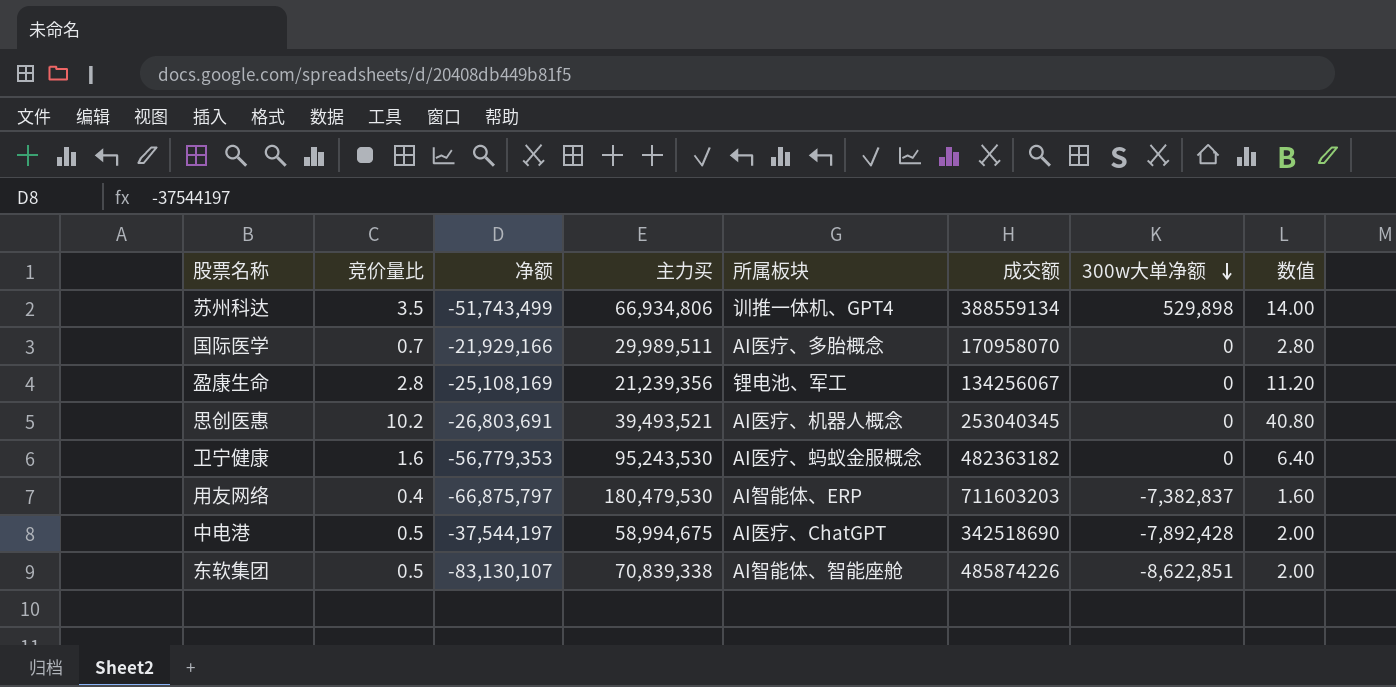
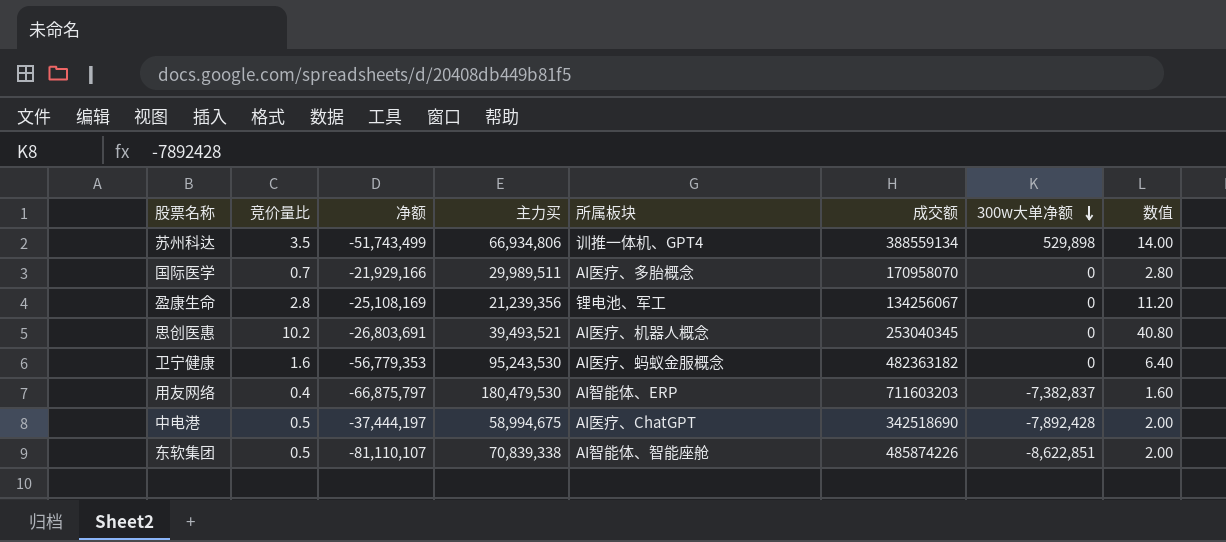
中电港 | 净额: -37,544,197 -> -37,444,197
东软集团 | 净额: -83,130,107 -> -81,110,107

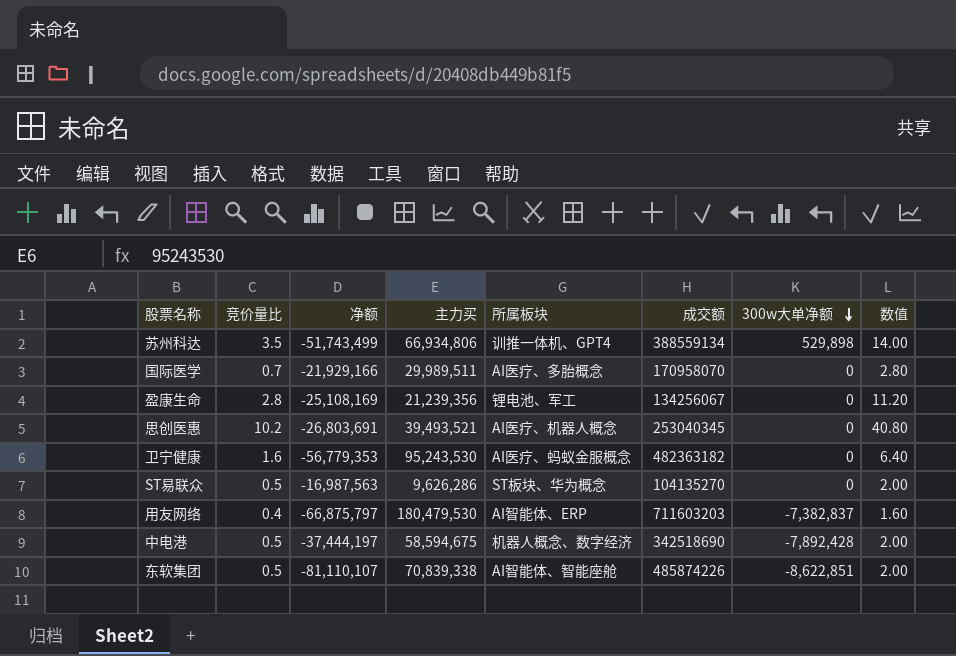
row ST易联众: none -> 0.5 | -16,987,563 | 9,626,286 | ST板块、华为概念 | 104135270 | 0 | 2.00
中电港 | 主力买: 58,994,675 -> 58,594,675
中电港 | 所属板块: AI医疗、ChatGPT -> 机器人概念、数字经济

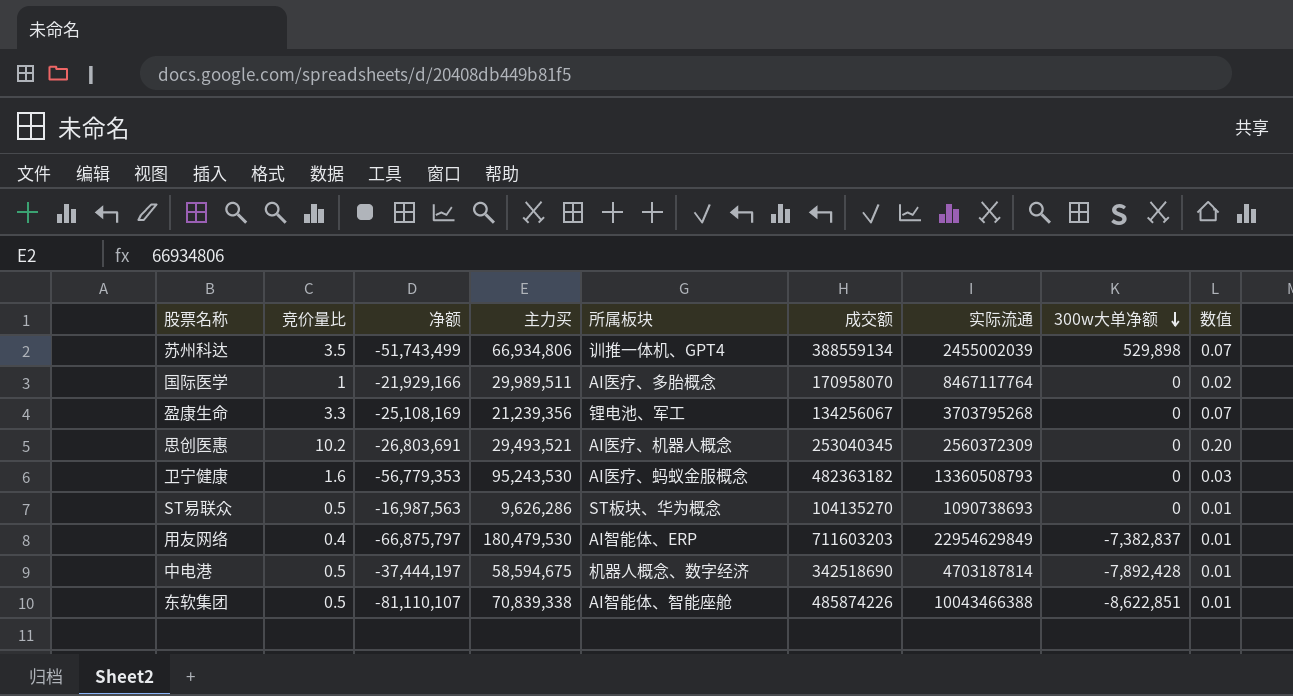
column 实际流通 | position: none -> 7
column 数值 | formula: [竞价量比] * 4 -> [竞价量比] * 0.02
国际医学 | 竞价量比: 0.7 -> 1
盈康生命 | 竞价量比: 2.8 -> 3.3
思创医惠 | 主力买: 39,493,521 -> 29,493,521

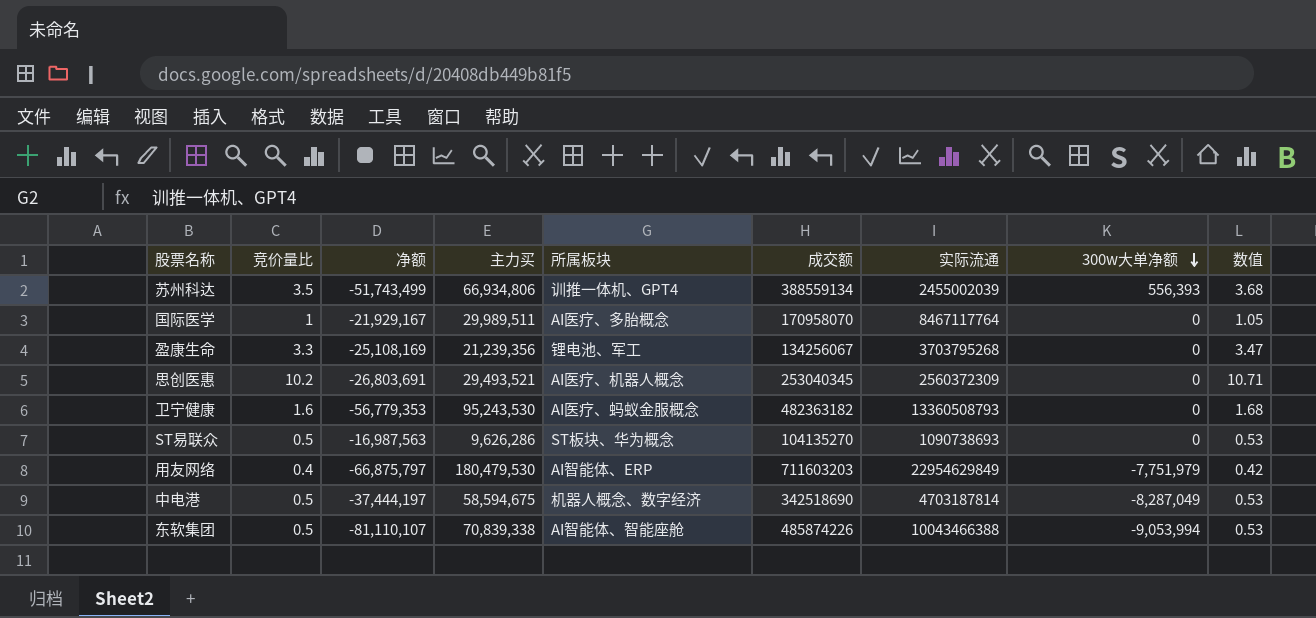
column 数值 | formula: [竞价量比] * 0.02 -> [竞价量比] * 1.05
苏州科达 | 300w大单净额: 529,898 -> 556,393
国际医学 | 净额: -21,929,166 -> -21,929,167
用友网络 | 300w大单净额: -7,382,837 -> -7,751,979
中电港 | 300w大单净额: -7,892,428 -> -8,287,049
东软集团 | 300w大单净额: -8,622,851 -> -9,053,994

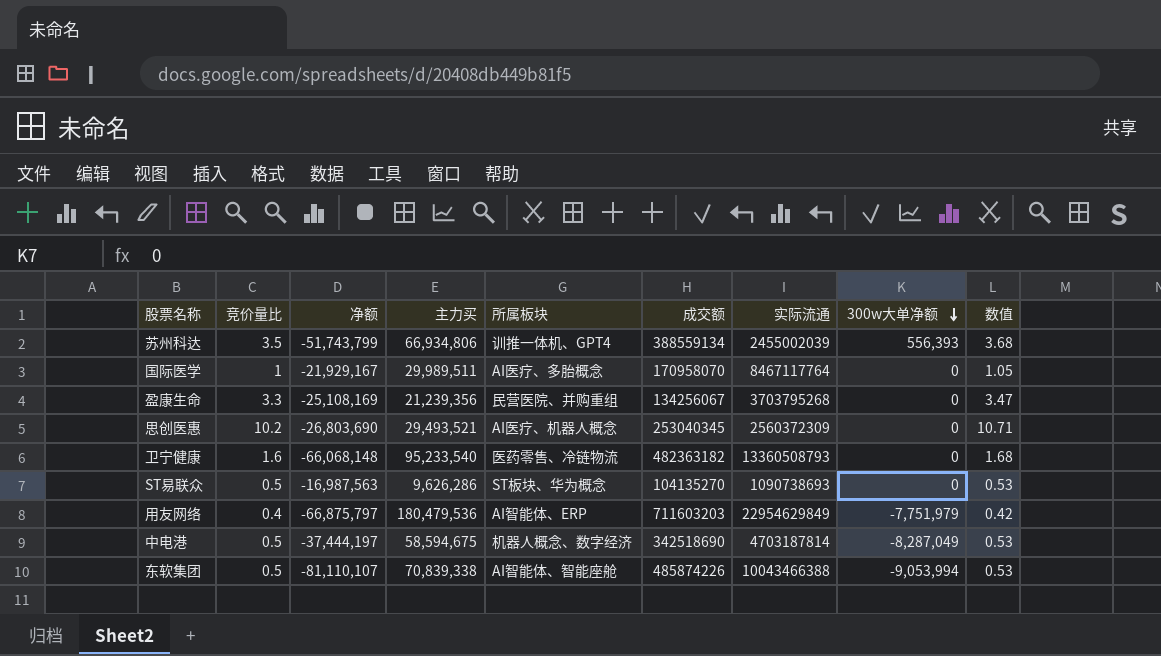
苏州科达 | 净额: -51,743,499 -> -51,743,799
盈康生命 | 所属板块: 锂电池、军工 -> 民营医院、并购重组
思创医惠 | 净额: -26,803,691 -> -26,803,690
卫宁健康 | 净额: -56,779,353 -> -66,068,148
卫宁健康 | 主力买: 95,243,530 -> 95,233,540
卫宁健康 | 所属板块: AI医疗、蚂蚁金服概念 -> 医药零售、冷链物流
用友网络 | 主力买: 180,479,530 -> 180,479,536

